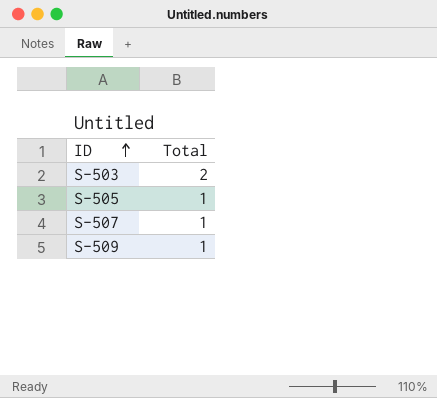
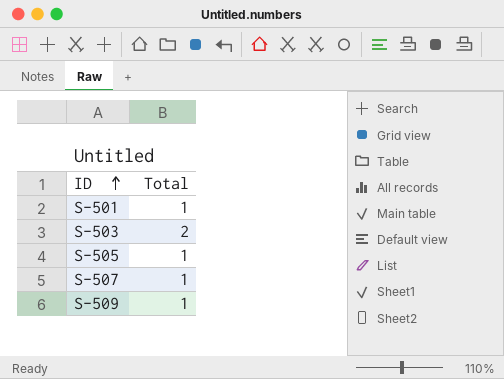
row S-501: none -> 1

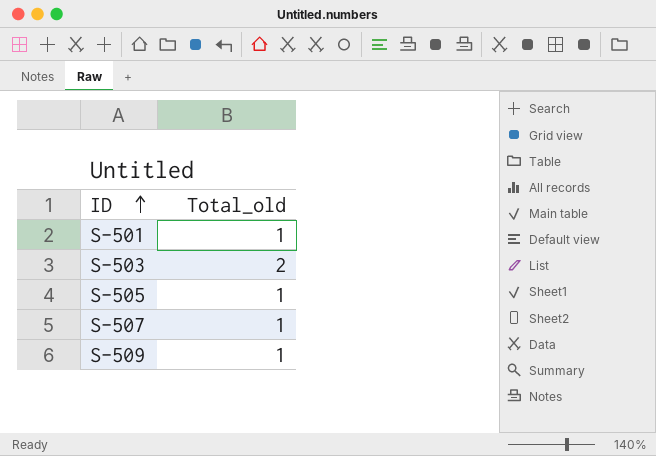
column name: Total -> Total_old

